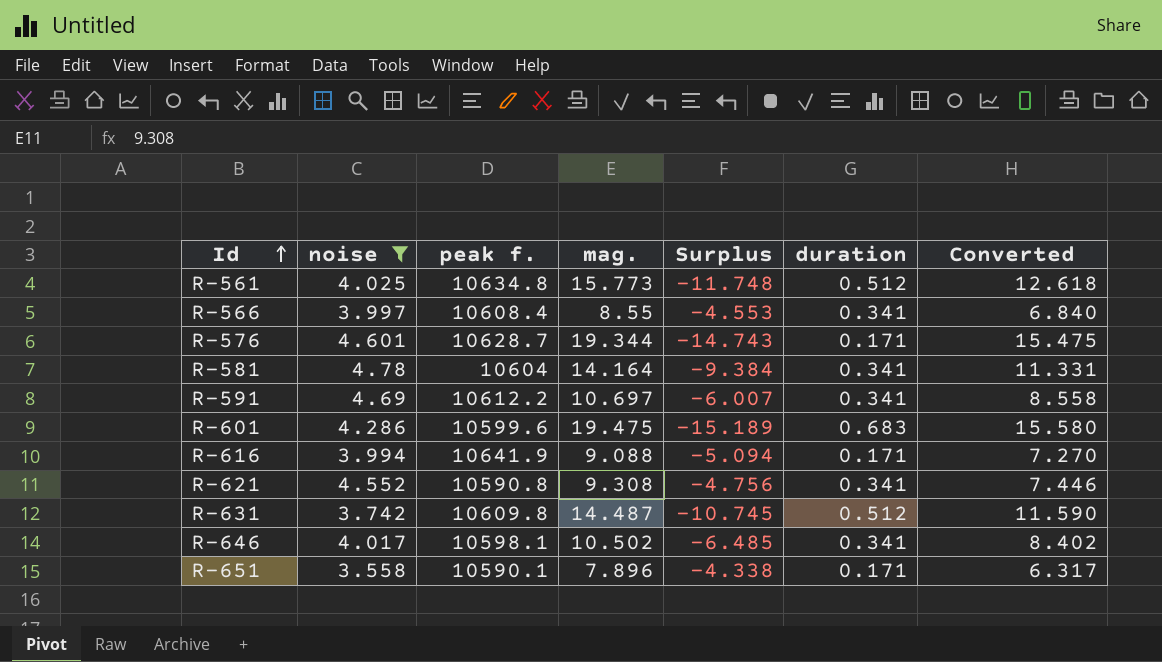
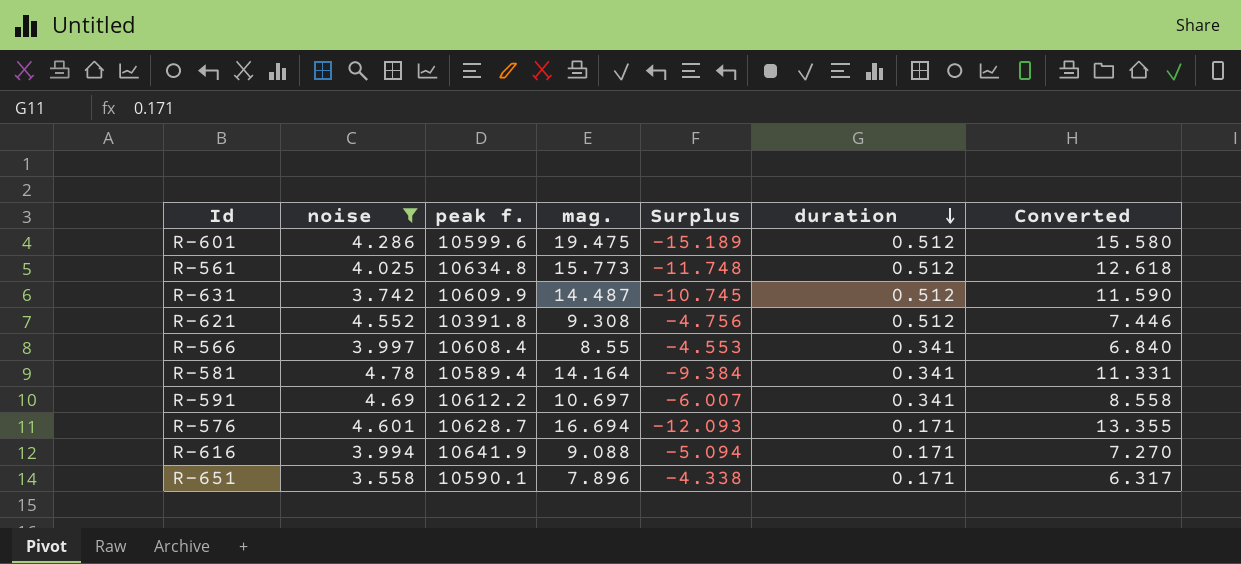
row order: Id ascending -> duration descending
row R-646: 4.017 | 10598.1 | 10.502 | -6.485 | 0.341 | 8.402 -> none
R-601 | duration: 0.683 -> 0.512
R-631 | peak f.: 10609.8 -> 10609.9
R-621 | peak f.: 10590.8 -> 10391.8
R-621 | duration: 0.341 -> 0.512
R-581 | peak f.: 10604 -> 10589.4
R-576 | mag.: 19.344 -> 16.694
R-576 | Surplus: -14.743 -> -12.093
R-576 | Converted: 15.475 -> 13.355

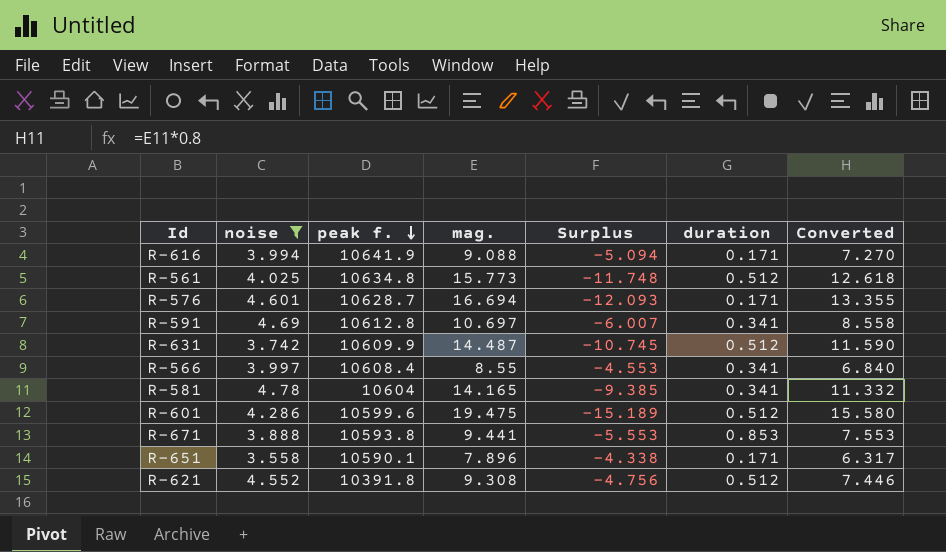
row order: duration descending -> peak f. descending
R-591 | peak f.: 10612.2 -> 10612.8
R-581 | peak f.: 10589.4 -> 10604
R-581 | mag.: 14.164 -> 14.165
R-581 | Surplus: -9.384 -> -9.385
R-581 | Converted: 11.331 -> 11.332
row R-671: none -> 3.888 | 10593.8 | 9.441 | -5.553 | 0.853 | 7.553

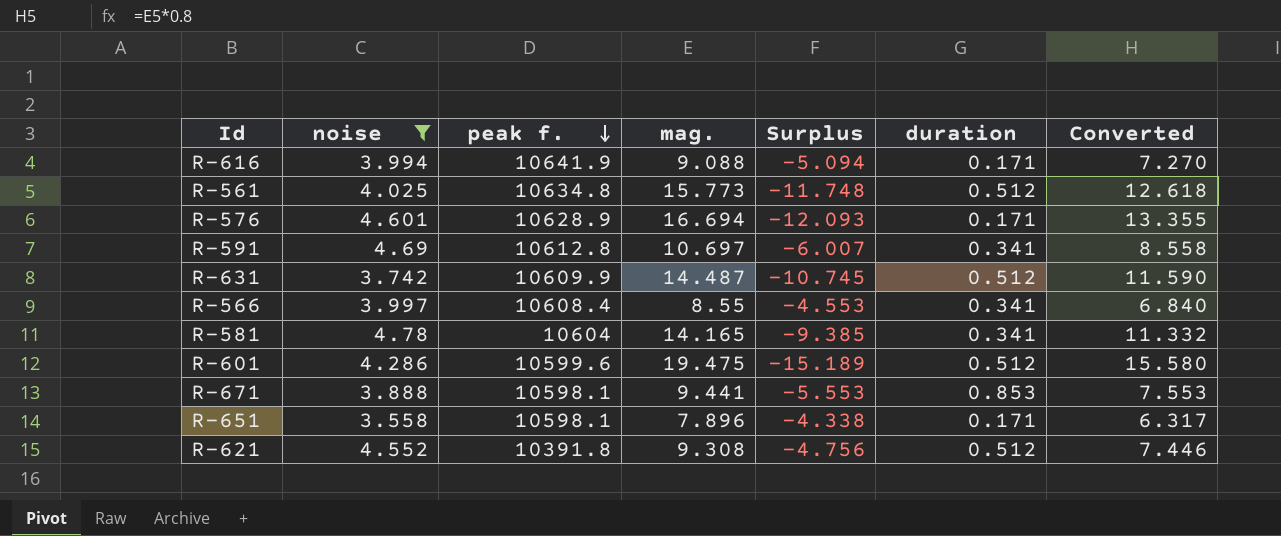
R-576 | peak f.: 10628.7 -> 10628.9
R-671 | peak f.: 10593.8 -> 10598.1
R-651 | peak f.: 10590.1 -> 10598.1

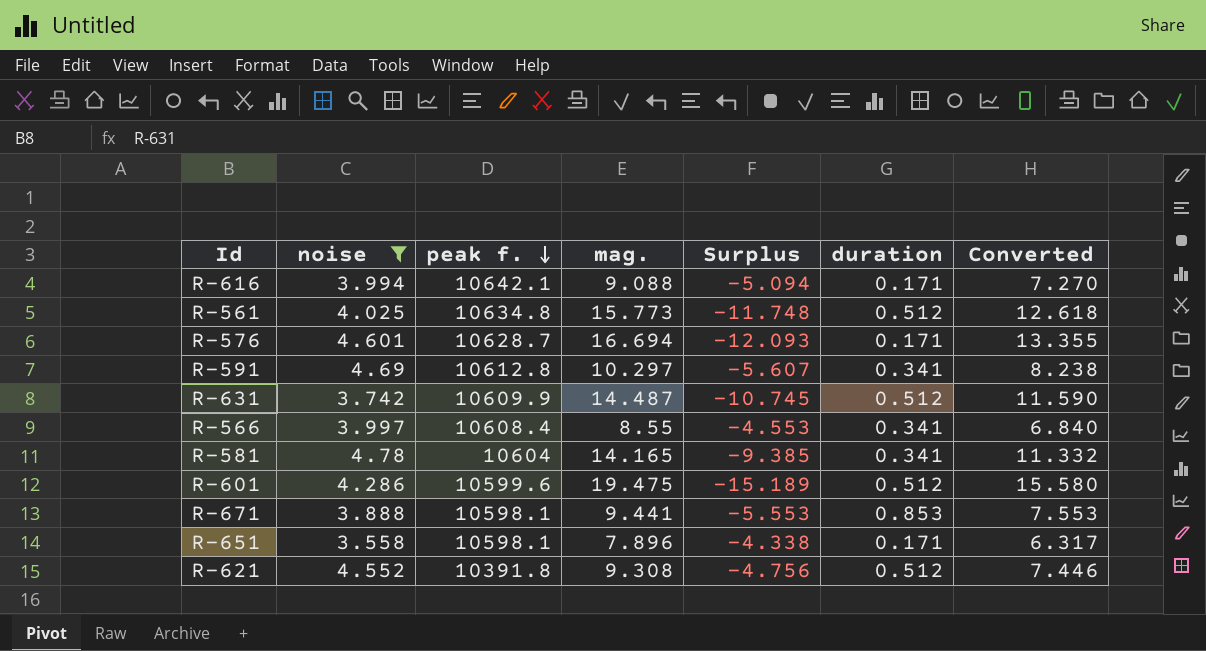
R-616 | peak f.: 10641.9 -> 10642.1
R-576 | peak f.: 10628.9 -> 10628.7
R-591 | mag.: 10.697 -> 10.297
R-591 | Surplus: -6.007 -> -5.607
R-591 | Converted: 8.558 -> 8.238

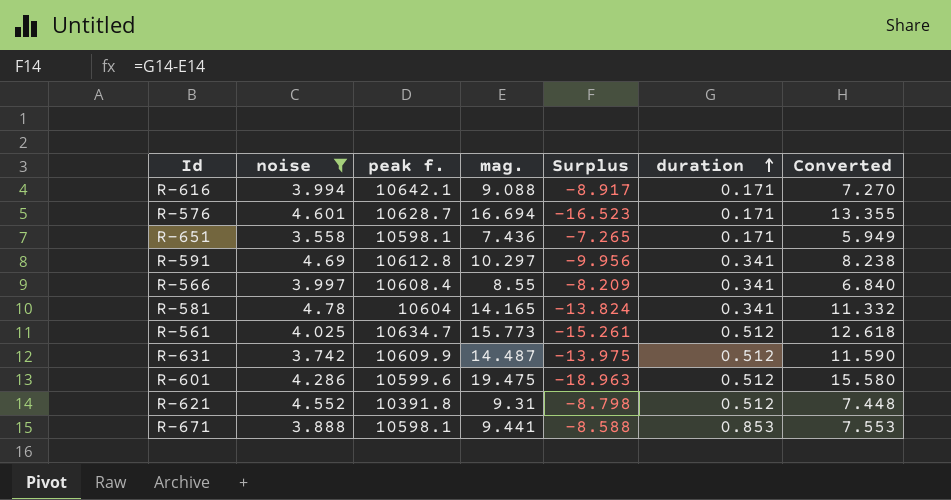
row order: peak f. descending -> duration ascending
column Surplus | formula: [noise] - [mag.] -> [duration] - [mag.]
R-651 | mag.: 7.896 -> 7.436
R-651 | Converted: 6.317 -> 5.949
R-561 | peak f.: 10634.8 -> 10634.7
R-621 | mag.: 9.308 -> 9.31
R-621 | Converted: 7.446 -> 7.448

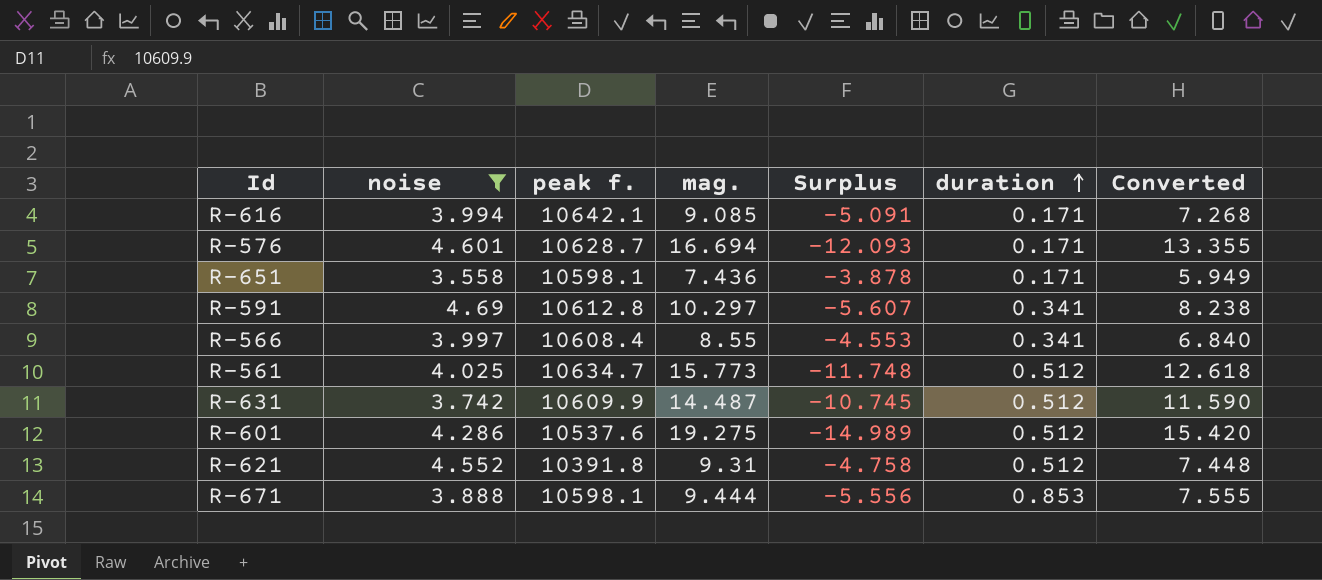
column Surplus | formula: [duration] - [mag.] -> [noise] - [mag.]
row R-581: 4.78 | 10604 | 14.165 | -13.824 | 0.341 | 11.332 -> none
R-616 | mag.: 9.088 -> 9.085
R-616 | Converted: 7.270 -> 7.268
R-601 | peak f.: 10599.6 -> 10537.6
R-601 | mag.: 19.475 -> 19.275
R-601 | Converted: 15.580 -> 15.420
R-671 | mag.: 9.441 -> 9.444
R-671 | Converted: 7.553 -> 7.555

